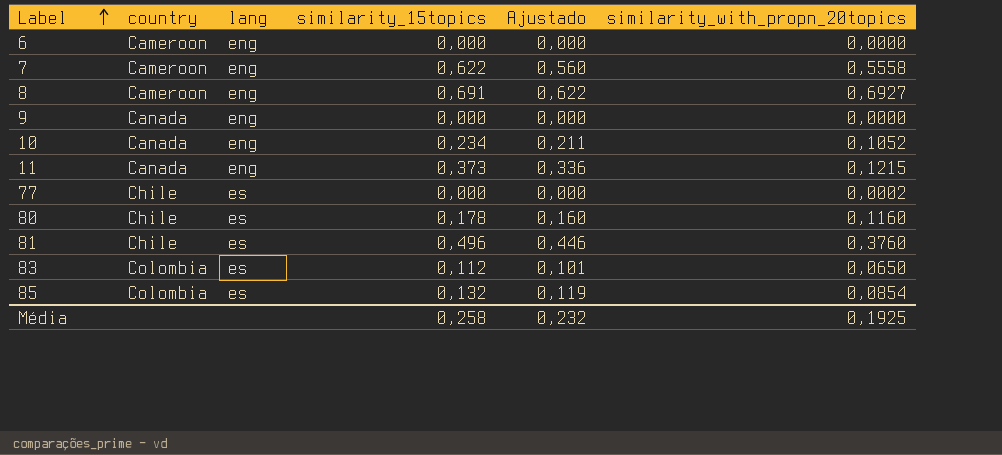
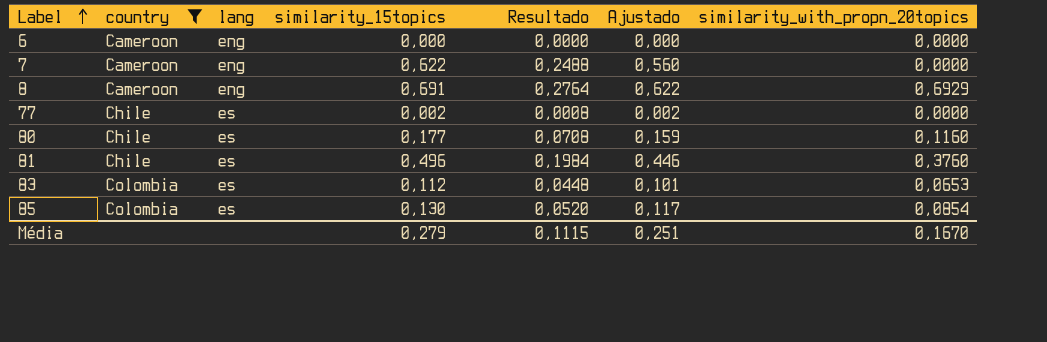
filter: none -> country != Canada
column Resultado | formula: none -> [similarity_15topics] * 0,4
7 | similarity_with_propn_20topics: 0,5558 -> 0,0000
8 | similarity_with_propn_20topics: 0,6927 -> 0,6929
77 | similarity_15topics: 0,000 -> 0,002
77 | Ajustado: 0,000 -> 0,002
77 | similarity_with_propn_20topics: 0,0002 -> 0,0000
80 | similarity_15topics: 0,178 -> 0,177
80 | Ajustado: 0,160 -> 0,159
83 | similarity_with_propn_20topics: 0,0650 -> 0,0653
85 | similarity_15topics: 0,132 -> 0,130
85 | Ajustado: 0,119 -> 0,117
Média | similarity_15topics: 0,258 -> 0,279
Média | Ajustado: 0,232 -> 0,251
Média | similarity_with_propn_20topics: 0,1925 -> 0,1670

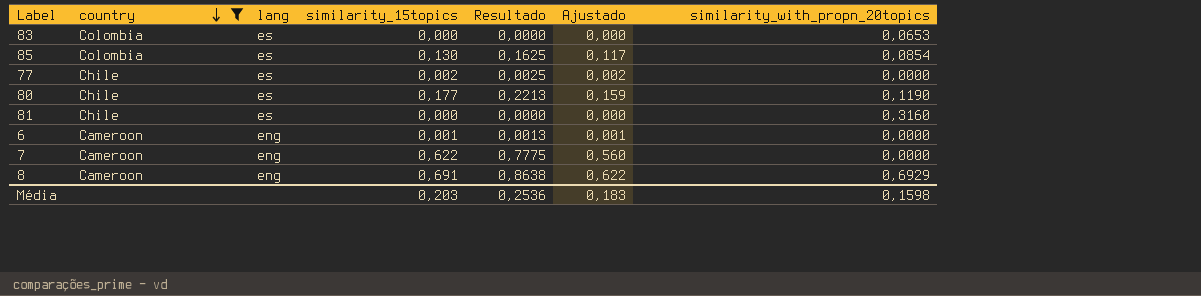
row order: Label ascending -> country descending
column Resultado | formula: [similarity_15topics] * 0,4 -> [similarity_15topics] * 1,25
83 | similarity_15topics: 0,112 -> 0,000
83 | Ajustado: 0,101 -> 0,000
80 | similarity_with_propn_20topics: 0,1160 -> 0,1190
81 | similarity_15topics: 0,496 -> 0,000
81 | Ajustado: 0,446 -> 0,000
81 | similarity_with_propn_20topics: 0,3760 -> 0,3160
6 | similarity_15topics: 0,000 -> 0,001
6 | Ajustado: 0,000 -> 0,001
Média | similarity_15topics: 0,279 -> 0,203
Média | Resultado: 0,1115 -> 0,2536
Média | Ajustado: 0,251 -> 0,183
Média | similarity_with_propn_20topics: 0,1670 -> 0,1598

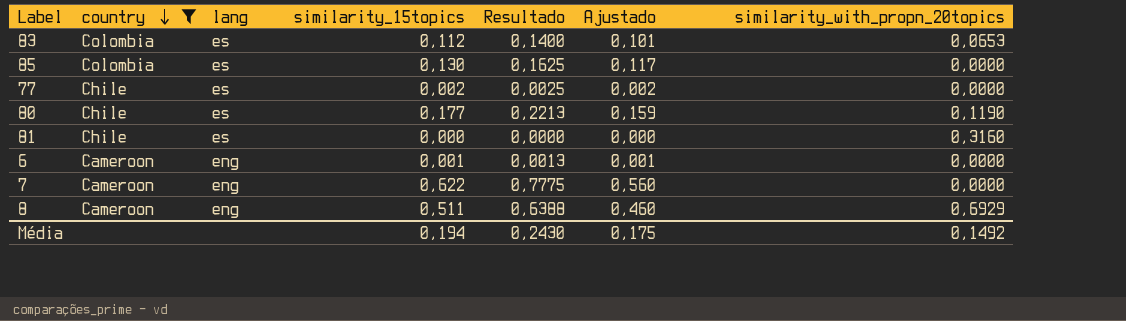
83 | similarity_15topics: 0,000 -> 0,112
83 | Resultado: 0,0000 -> 0,1400
83 | Ajustado: 0,000 -> 0,101
85 | similarity_with_propn_20topics: 0,0854 -> 0,0000
8 | similarity_15topics: 0,691 -> 0,511
8 | Resultado: 0,8638 -> 0,6388
8 | Ajustado: 0,622 -> 0,460
Média | similarity_15topics: 0,203 -> 0,194
Média | Resultado: 0,2536 -> 0,2430
Média | Ajustado: 0,183 -> 0,175
Média | similarity_with_propn_20topics: 0,1598 -> 0,1492

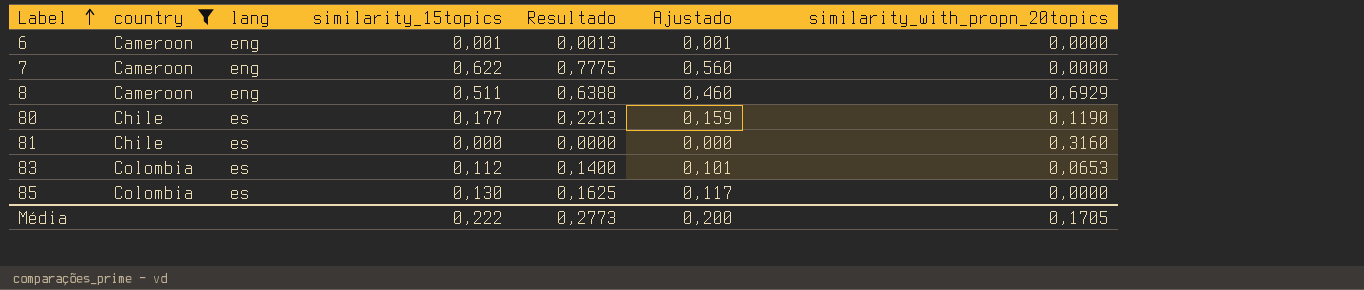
row order: country descending -> Label ascending
row 77: Chile | es | 0,002 | 0,0025 | 0,002 | 0,0000 -> none
Média | similarity_15topics: 0,194 -> 0,222
Média | Resultado: 0,2430 -> 0,2773
Média | Ajustado: 0,175 -> 0,200
Média | similarity_with_propn_20topics: 0,1492 -> 0,1705

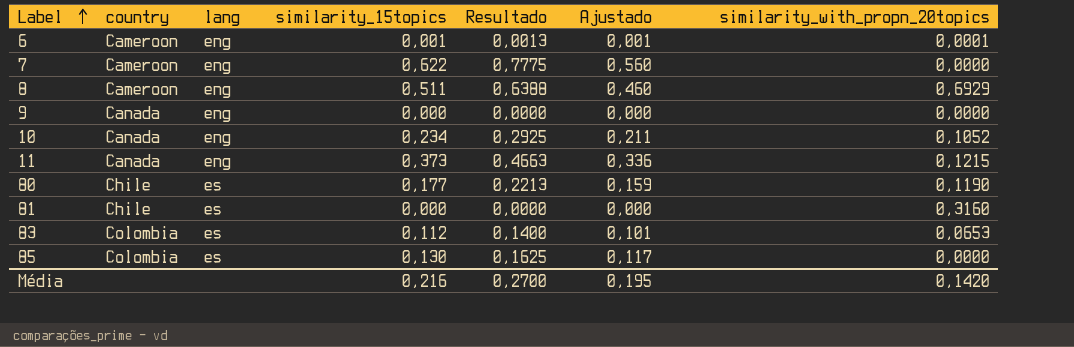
filter: country != Canada -> none
6 | similarity_with_propn_20topics: 0,0000 -> 0,0001
Média | similarity_15topics: 0,222 -> 0,216
Média | Resultado: 0,2773 -> 0,2700
Média | Ajustado: 0,200 -> 0,195
Média | similarity_with_propn_20topics: 0,1705 -> 0,1420

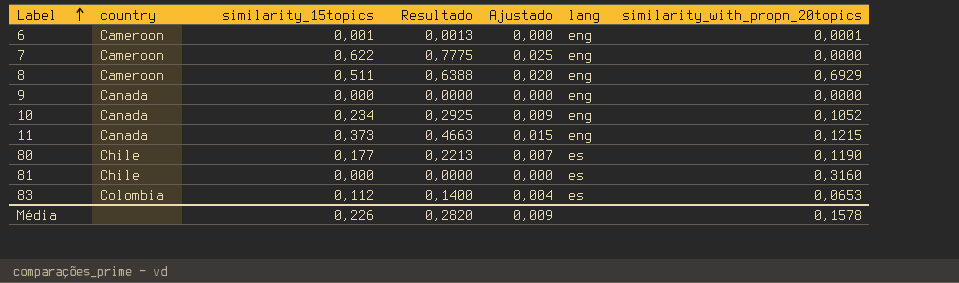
column Ajustado | formula: [similarity_15topics] * 0,9 -> [similarity_15topics] * 0,04
column lang | position: 3 -> 6
row 85: Colombia | es | 0,130 | 0,1625 | 0,117 | 0,0000 -> none
Média | similarity_15topics: 0,216 -> 0,226
Média | Resultado: 0,2700 -> 0,2820
Média | Ajustado: 0,195 -> 0,009
Média | similarity_with_propn_20topics: 0,1420 -> 0,1578

